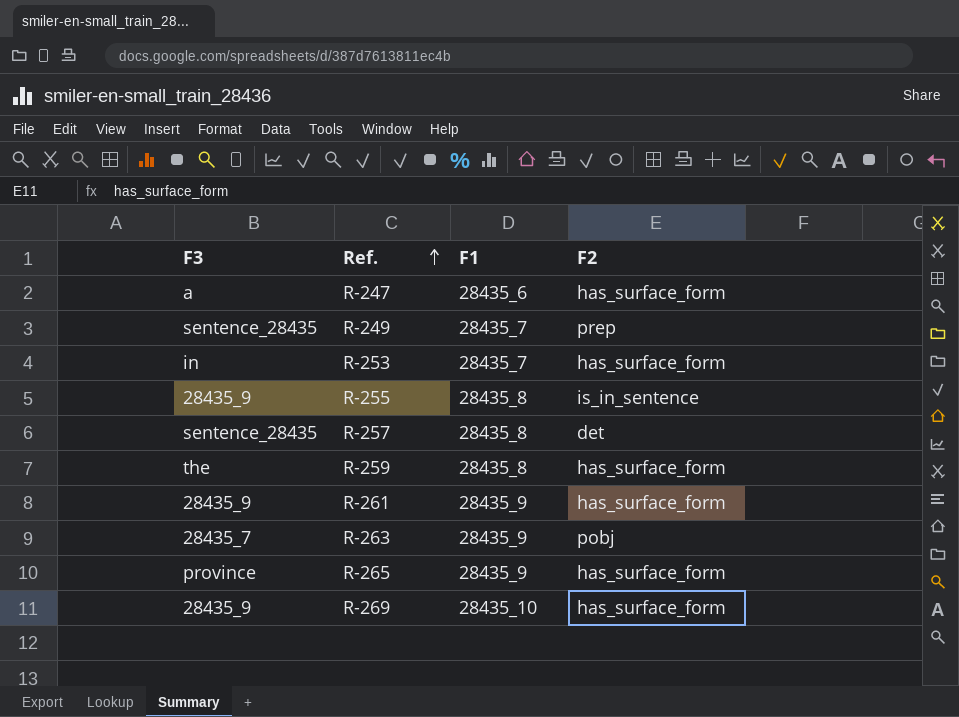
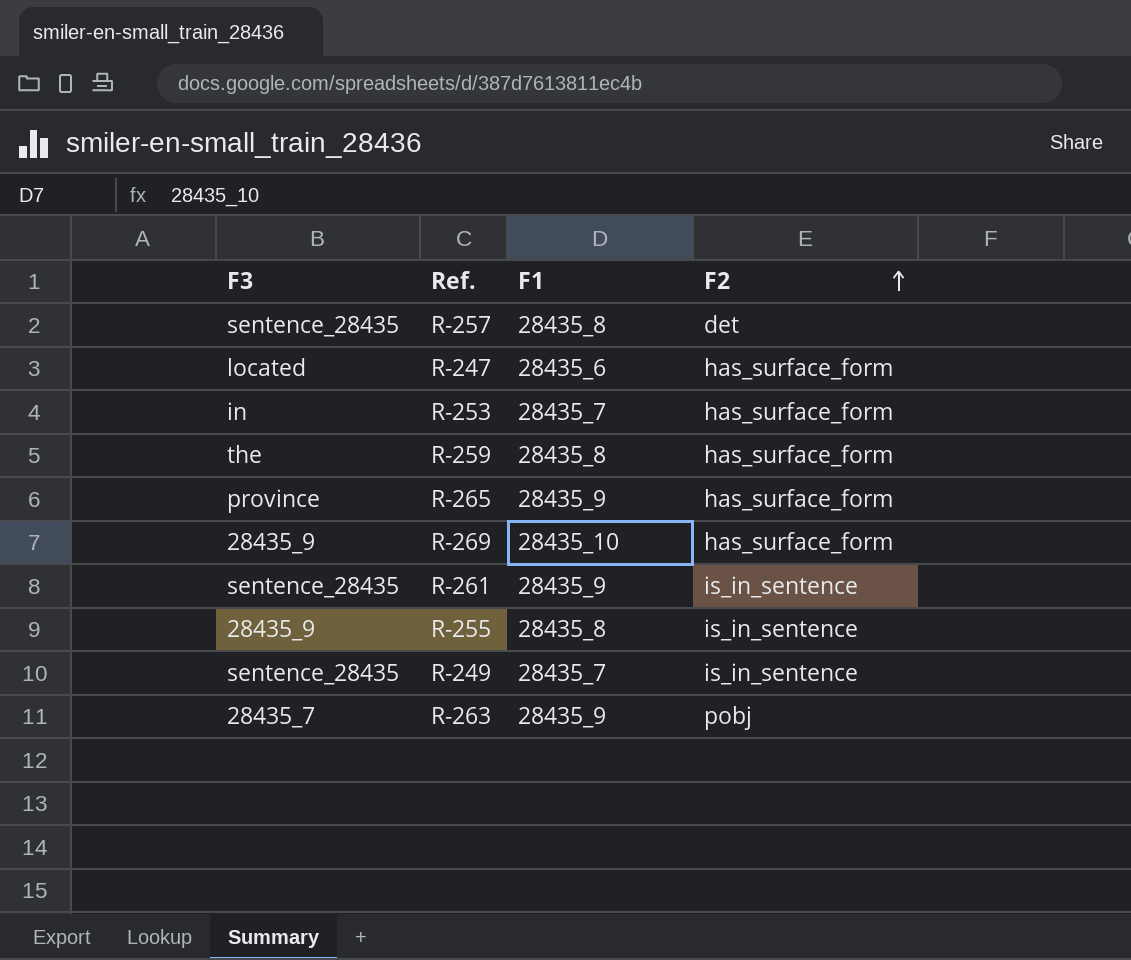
row order: Ref. ascending -> F2 ascending
R-247 | F3: a -> located
R-261 | F3: 28435_9 -> sentence_28435
R-261 | F2: has_surface_form -> is_in_sentence
R-249 | F2: prep -> is_in_sentence

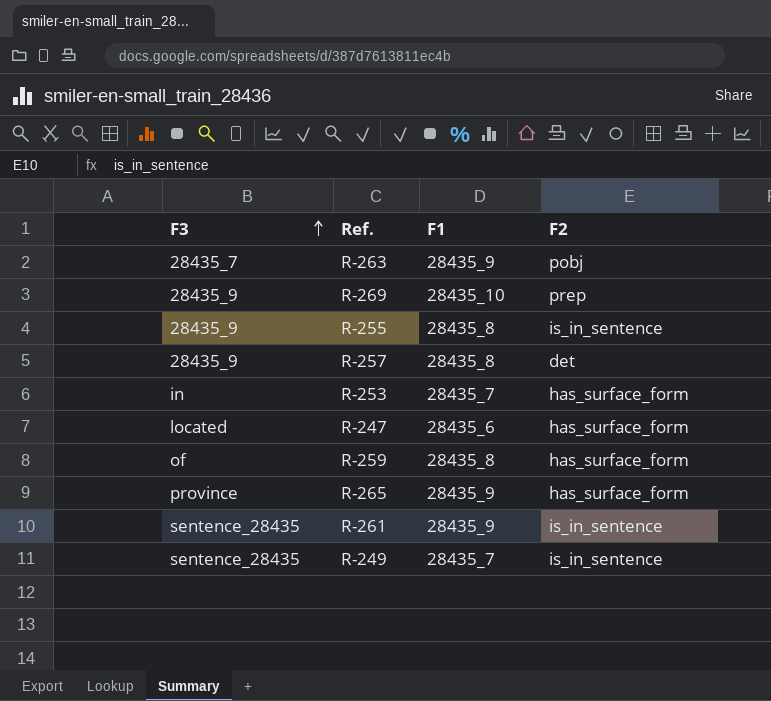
row order: F2 ascending -> F3 ascending
R-269 | F2: has_surface_form -> prep
R-257 | F3: sentence_28435 -> 28435_9
R-259 | F3: the -> of

